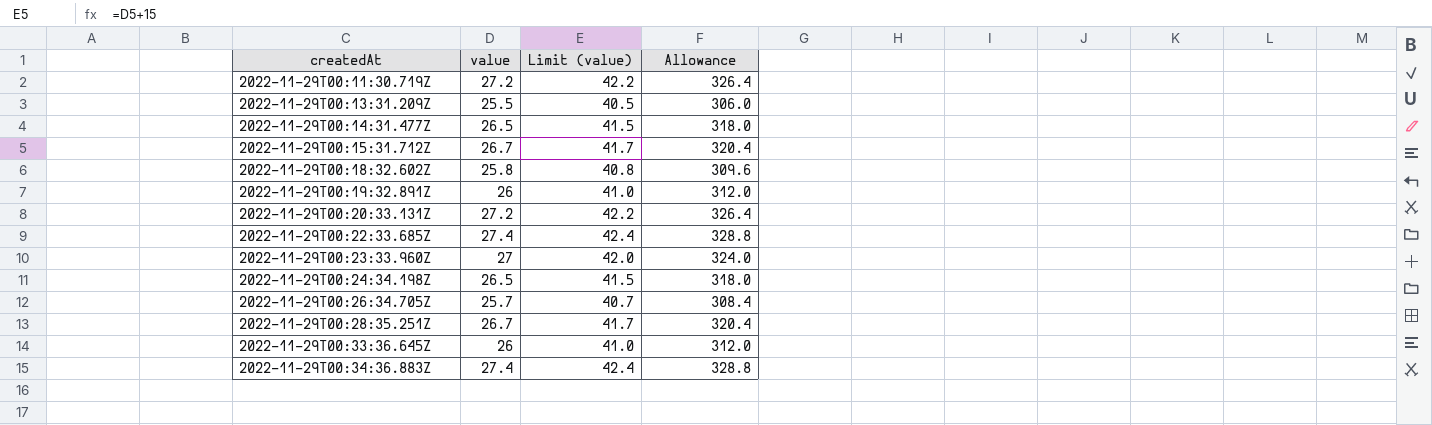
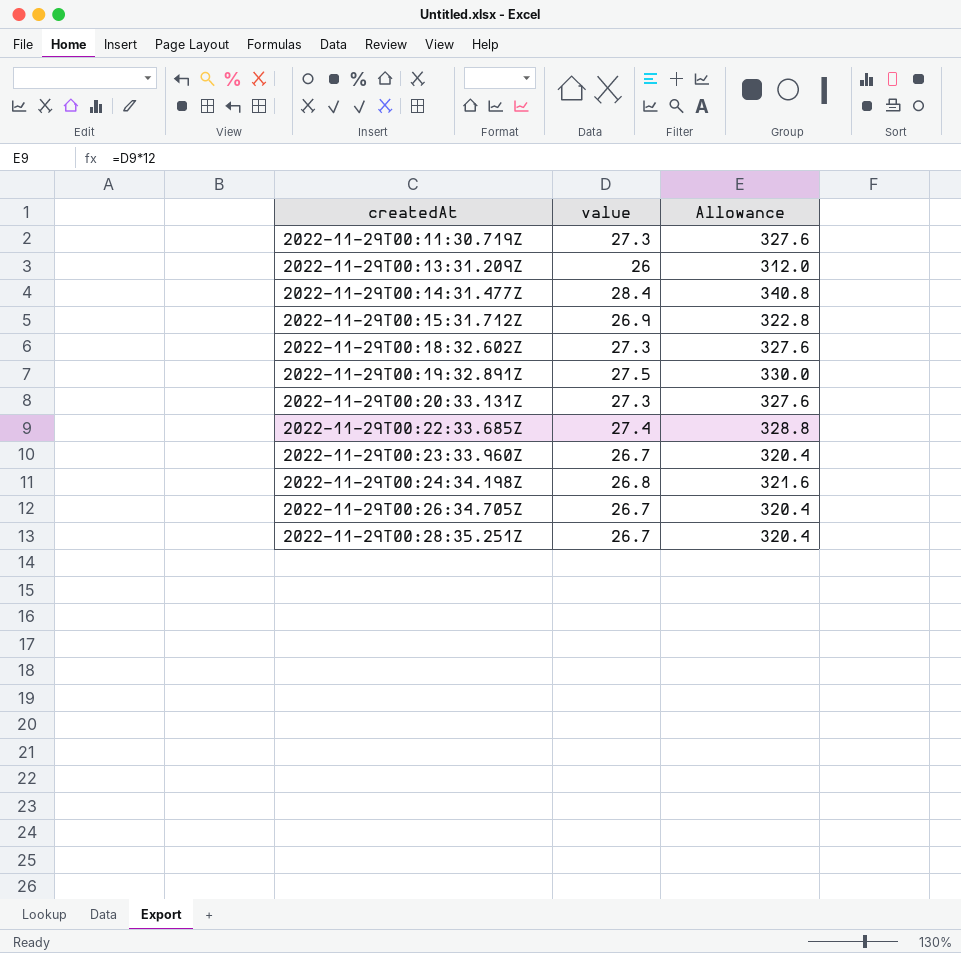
column Limit (value) | formula: [value] + 15 -> none
row 2022-11-29T00:33:36.645Z: 26 | 41.0 | 312.0 -> none
row 2022-11-29T00:34:36.883Z: 27.4 | 42.4 | 328.8 -> none
2022-11-29T00:11:30.719Z | value: 27.2 -> 27.3
2022-11-29T00:11:30.719Z | Allowance: 326.4 -> 327.6
2022-11-29T00:13:31.209Z | value: 25.5 -> 26
2022-11-29T00:13:31.209Z | Allowance: 306.0 -> 312.0
2022-11-29T00:14:31.477Z | value: 26.5 -> 28.4
2022-11-29T00:14:31.477Z | Allowance: 318.0 -> 340.8
2022-11-29T00:15:31.712Z | value: 26.7 -> 26.9
2022-11-29T00:15:31.712Z | Allowance: 320.4 -> 322.8
2022-11-29T00:18:32.602Z | value: 25.8 -> 27.3
2022-11-29T00:18:32.602Z | Allowance: 309.6 -> 327.6
2022-11-29T00:19:32.891Z | value: 26 -> 27.5
2022-11-29T00:19:32.891Z | Allowance: 312.0 -> 330.0
2022-11-29T00:20:33.131Z | value: 27.2 -> 27.3
2022-11-29T00:20:33.131Z | Allowance: 326.4 -> 327.6
2022-11-29T00:23:33.960Z | value: 27 -> 26.7
2022-11-29T00:23:33.960Z | Allowance: 324.0 -> 320.4
2022-11-29T00:24:34.198Z | value: 26.5 -> 26.8
2022-11-29T00:24:34.198Z | Allowance: 318.0 -> 321.6
2022-11-29T00:26:34.705Z | value: 25.7 -> 26.7
2022-11-29T00:26:34.705Z | Allowance: 308.4 -> 320.4

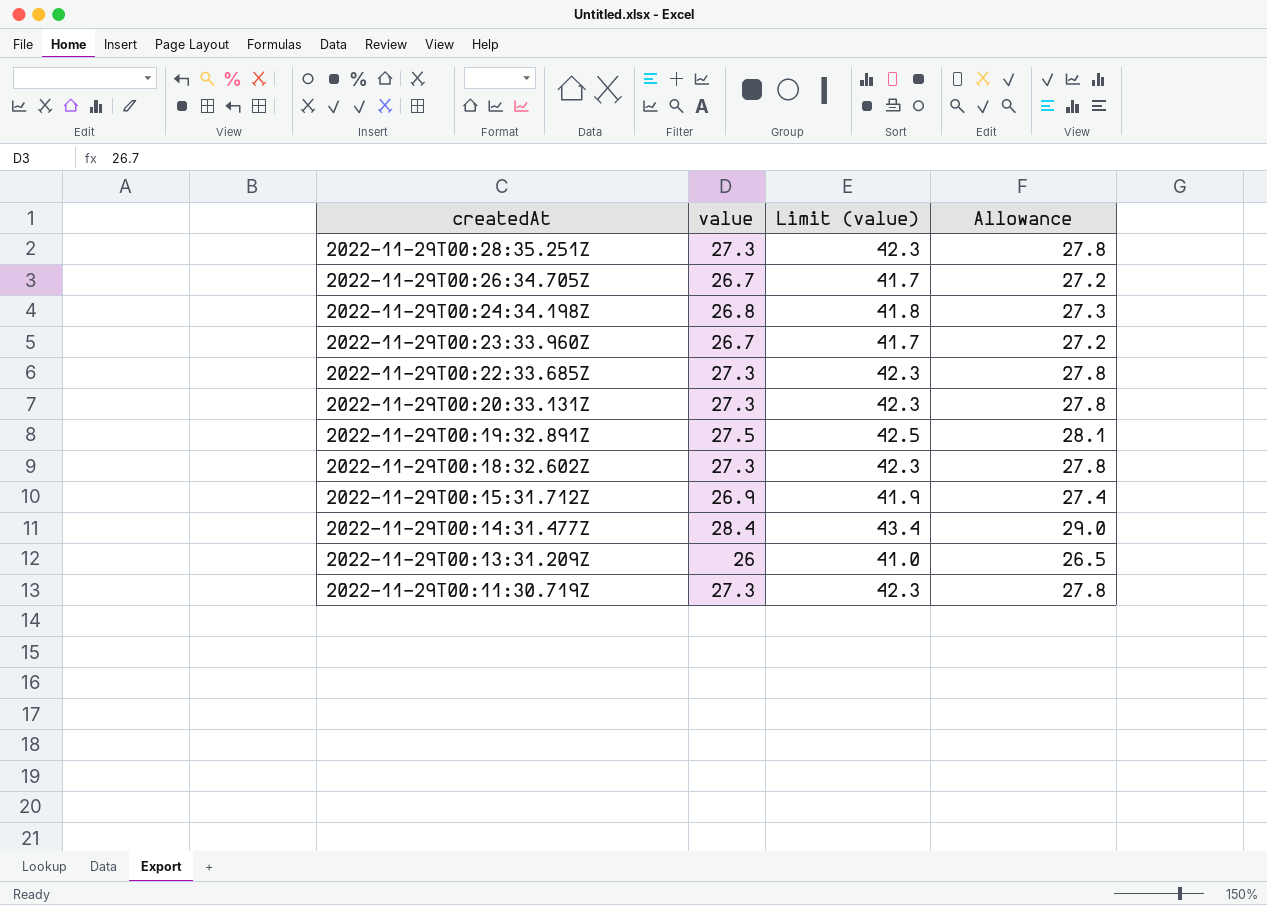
row order: createdAt ascending -> createdAt descending
column Limit (value) | formula: none -> [value] + 15
column Allowance | formula: [value] * 12 -> [value] * 1.02
2022-11-29T00:28:35.251Z | value: 26.7 -> 27.3
2022-11-29T00:22:33.685Z | value: 27.4 -> 27.3

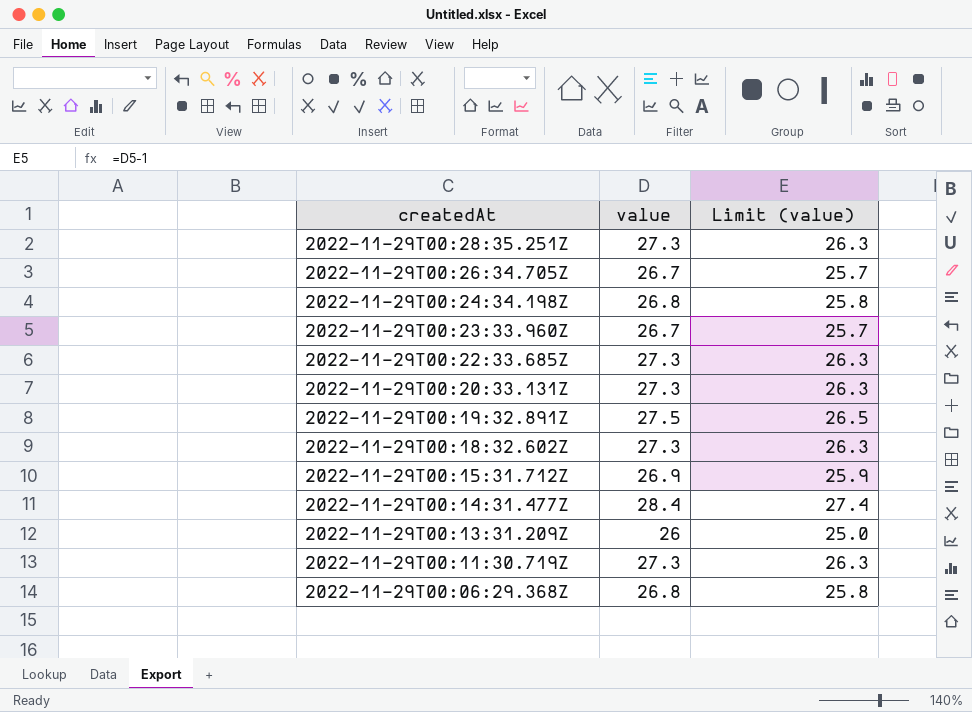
column Allowance | formula: [value] * 1.02 -> none
column Limit (value) | formula: [value] + 15 -> [value] - 1
row 2022-11-29T00:06:29.368Z: none -> 26.8 | 25.8

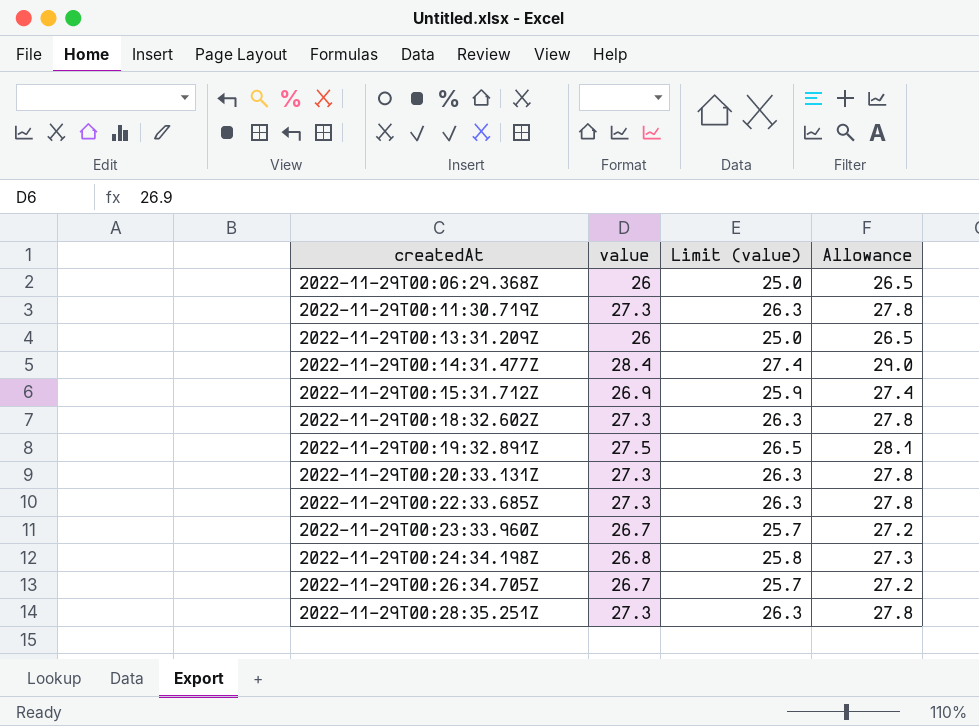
row order: createdAt descending -> createdAt ascending
column Allowance | formula: none -> [value] * 1.02
2022-11-29T00:06:29.368Z | value: 26.8 -> 26
2022-11-29T00:06:29.368Z | Limit (value): 25.8 -> 25.0

